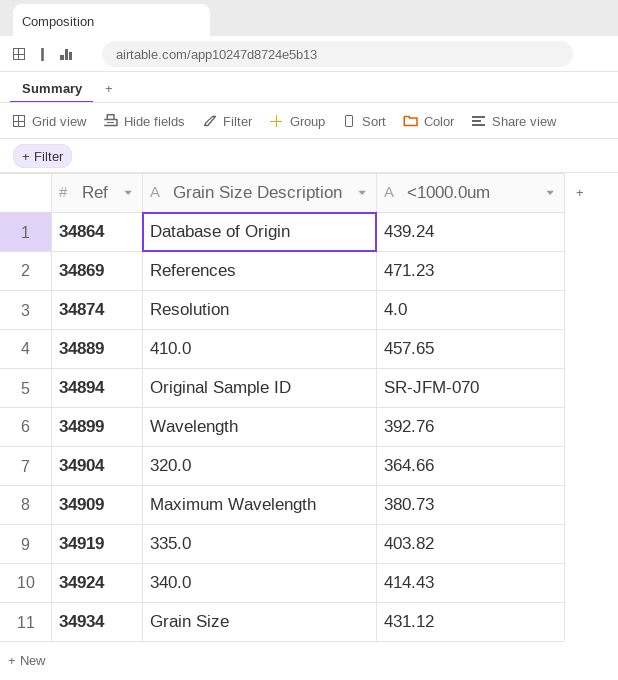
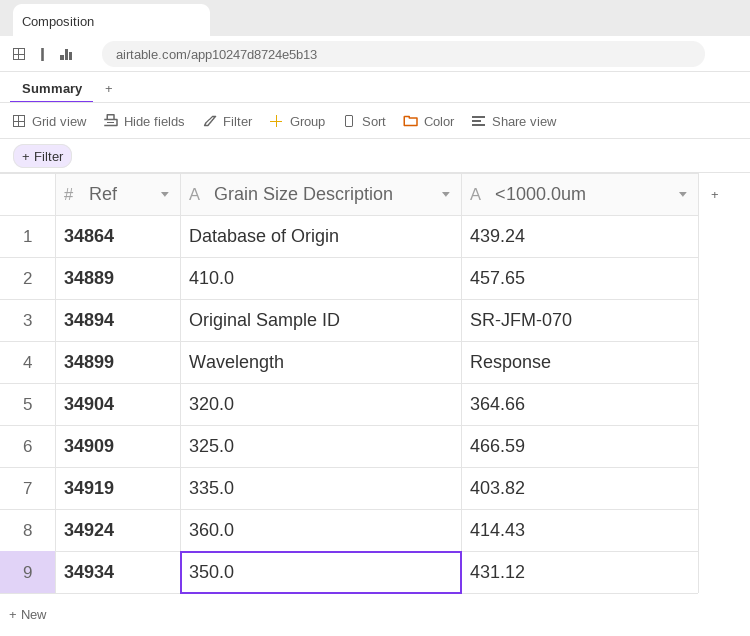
row 34869: References | 471.23 -> none
row 34874: Resolution | 4.0 -> none
34899 | <1000.0um: 392.76 -> Response
34909 | Grain Size Description: Maximum Wavelength -> 325.0
34909 | <1000.0um: 380.73 -> 466.59
34924 | Grain Size Description: 340.0 -> 360.0
34934 | Grain Size Description: Grain Size -> 350.0

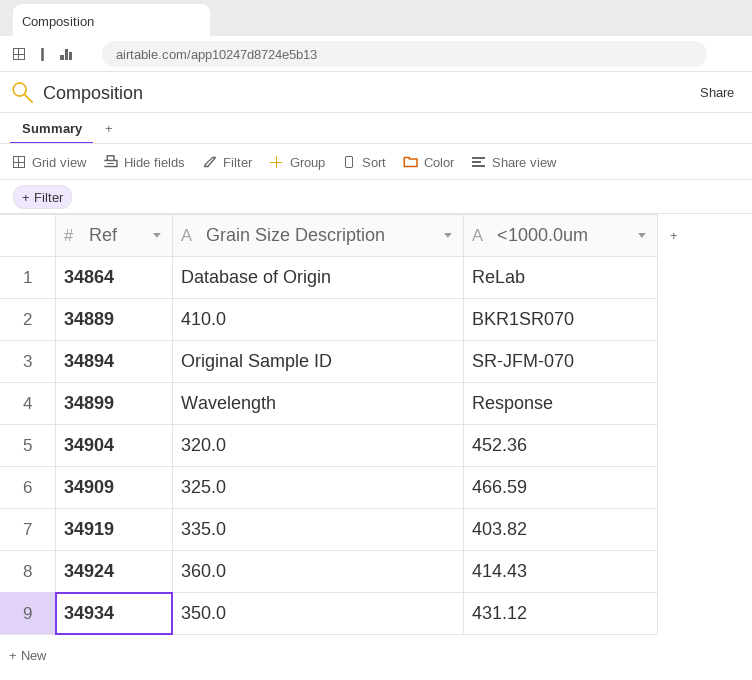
34864 | <1000.0um: 439.24 -> ReLab
34889 | <1000.0um: 457.65 -> BKR1SR070
34904 | <1000.0um: 364.66 -> 452.36

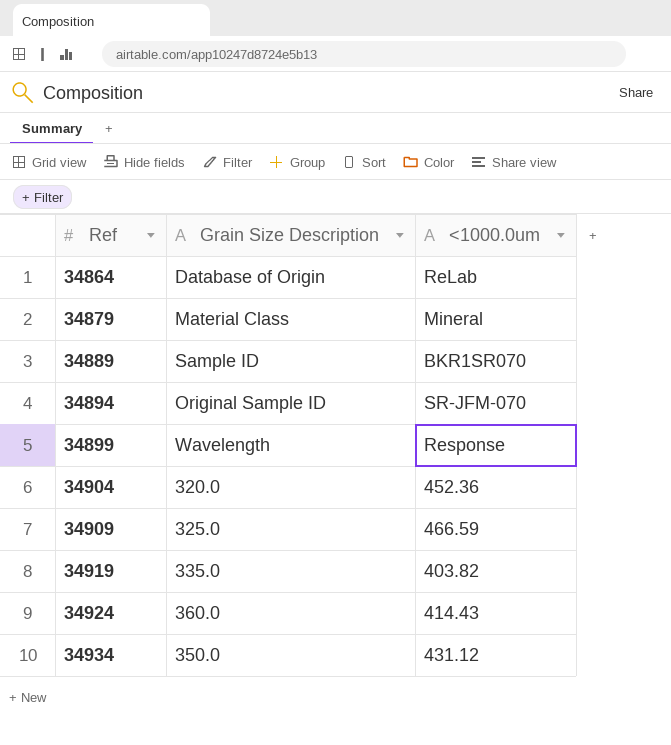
row 34879: none -> Material Class | Mineral
34889 | Grain Size Description: 410.0 -> Sample ID

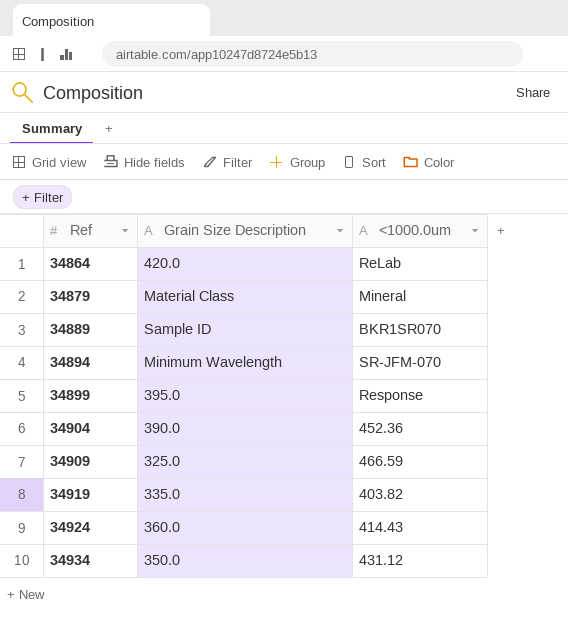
34864 | Grain Size Description: Database of Origin -> 420.0
34894 | Grain Size Description: Original Sample ID -> Minimum Wavelength
34899 | Grain Size Description: Wavelength -> 395.0
34904 | Grain Size Description: 320.0 -> 390.0

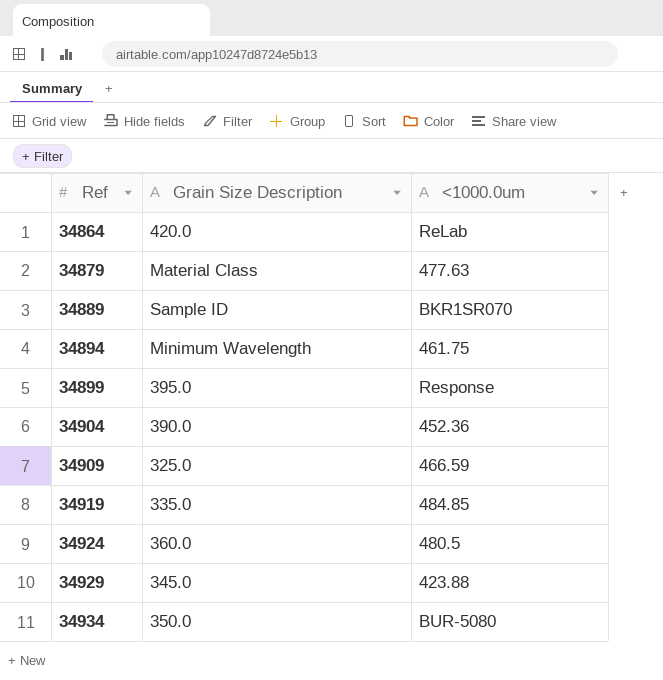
34879 | <1000.0um: Mineral -> 477.63
34894 | <1000.0um: SR-JFM-070 -> 461.75
34919 | <1000.0um: 403.82 -> 484.85
34924 | <1000.0um: 414.43 -> 480.5
row 34929: none -> 345.0 | 423.88
34934 | <1000.0um: 431.12 -> BUR-5080

